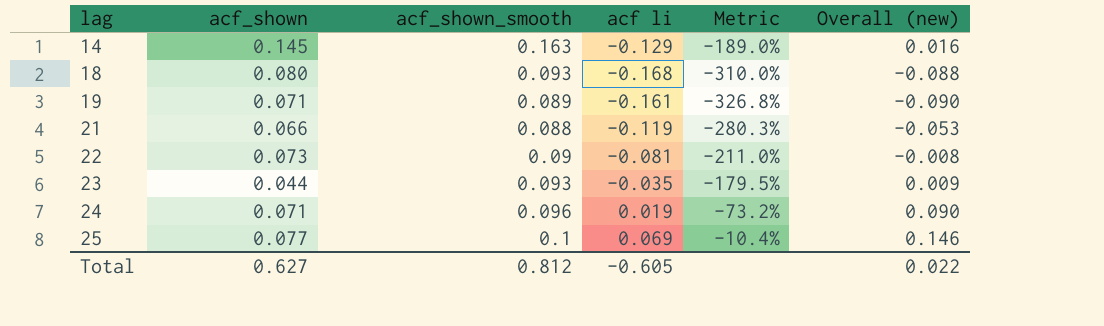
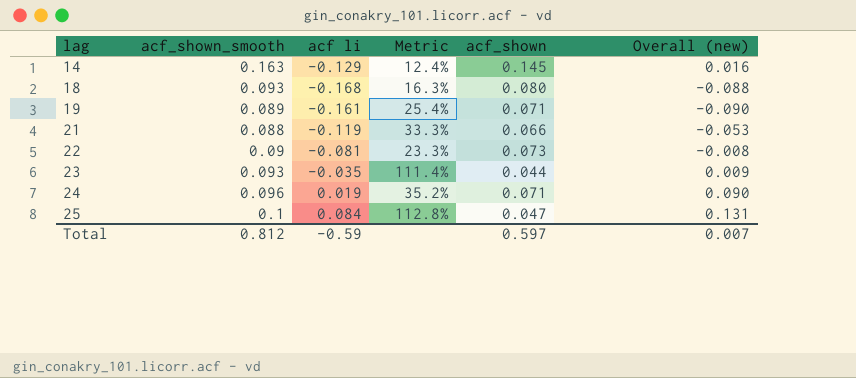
column Metric | formula: ([acf li] - [acf_shown]) / [acf_shown] -> ([acf_shown_smooth] - [acf_shown]) / [acf_shown]
column acf_shown | position: 2 -> 5
25 | acf li: 0.069 -> 0.084
25 | acf_shown: 0.077 -> 0.047
25 | Overall (new): 0.146 -> 0.131
Total | acf li: -0.605 -> -0.59
Total | acf_shown: 0.627 -> 0.597
Total | Overall (new): 0.022 -> 0.007

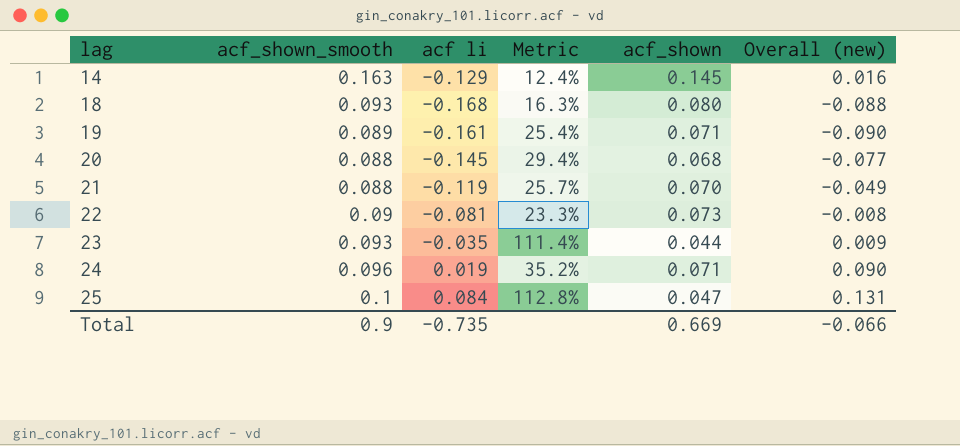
row 20: none -> 0.088 | -0.145 | 29.4% | 0.068 | -0.077
21 | Metric: 33.3% -> 25.7%
21 | acf_shown: 0.066 -> 0.070
21 | Overall (new): -0.053 -> -0.049
Total | acf_shown_smooth: 0.812 -> 0.9
Total | acf li: -0.59 -> -0.735
Total | acf_shown: 0.597 -> 0.669
Total | Overall (new): 0.007 -> -0.066

